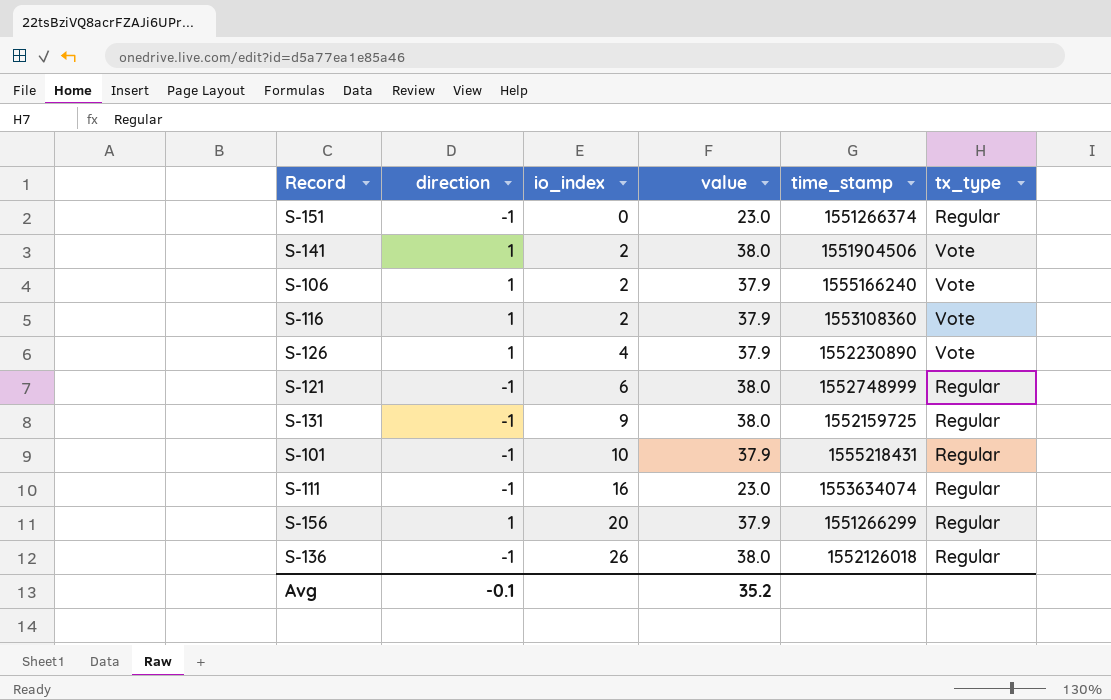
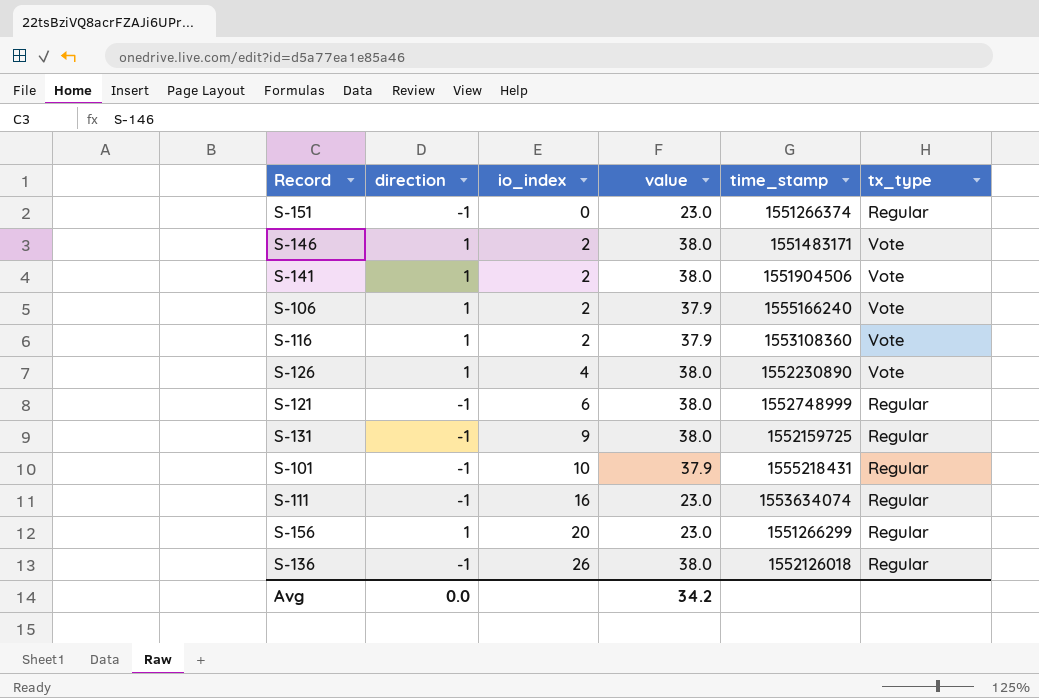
row S-146: none -> 1 | 2 | 38.0 | 1551483171 | Vote
S-126 | value: 37.9 -> 38.0
S-156 | value: 37.9 -> 23.0
Avg | direction: -0.1 -> 0.0
Avg | value: 35.2 -> 34.2

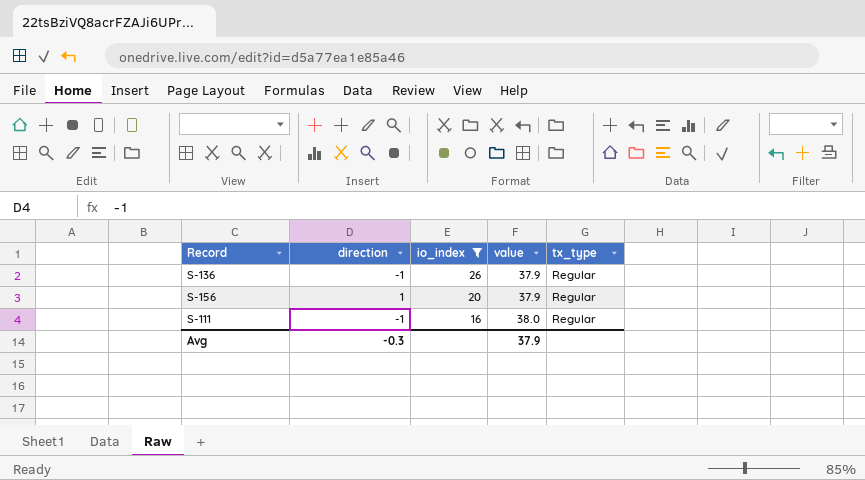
filter: none -> io_index >= 16
row order: io_index ascending -> io_index descending
column time_stamp | position: 5 -> none
S-136 | value: 38.0 -> 37.9
S-156 | value: 23.0 -> 37.9
S-111 | value: 23.0 -> 38.0
Avg | direction: 0.0 -> -0.3
Avg | value: 34.2 -> 37.9

